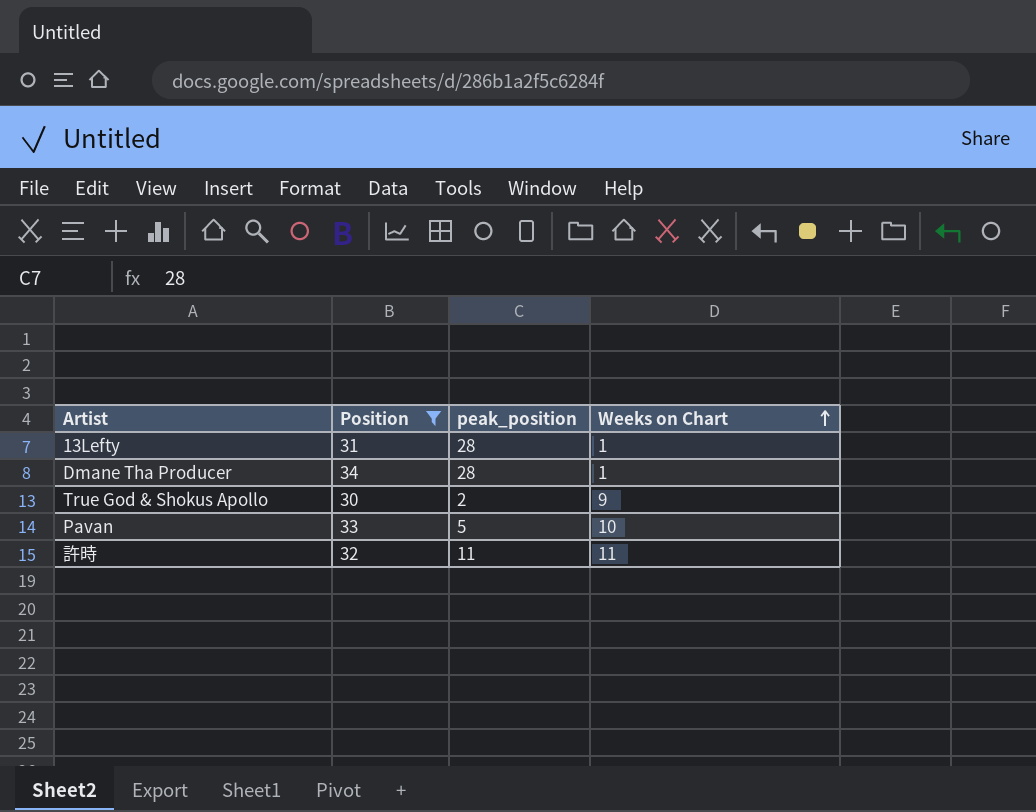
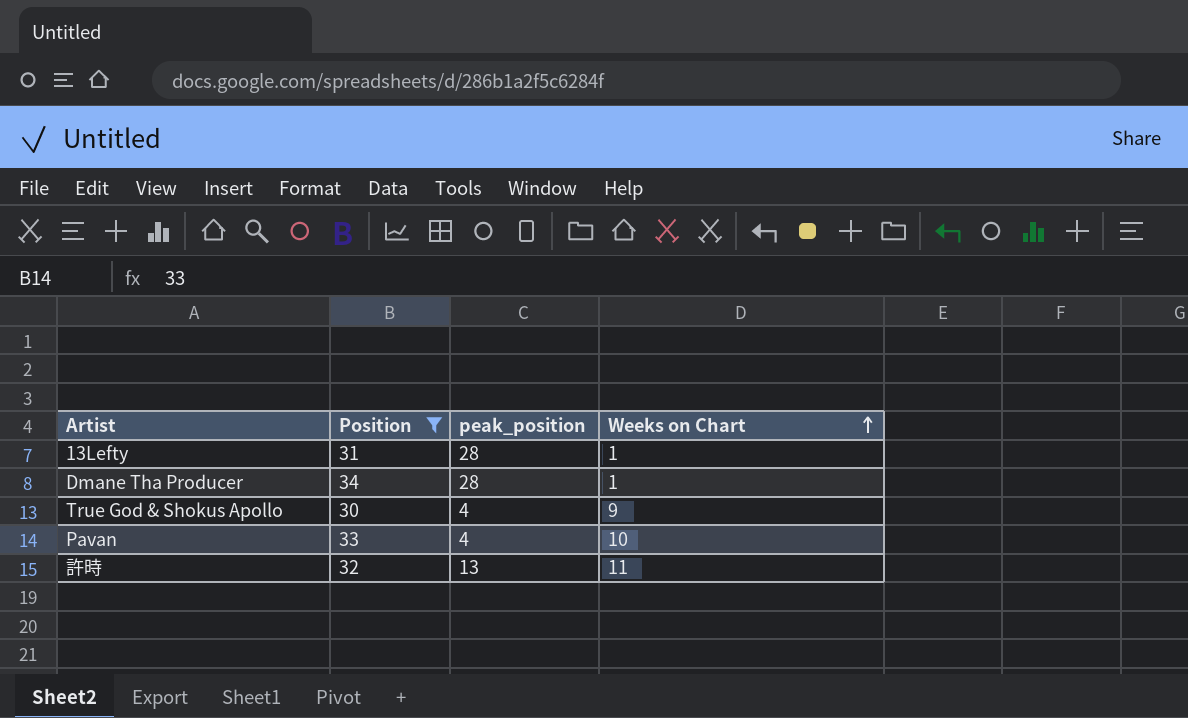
True God & Shokus Apollo | peak_position: 2 -> 4
Pavan | peak_position: 5 -> 4
許時 | peak_position: 11 -> 13

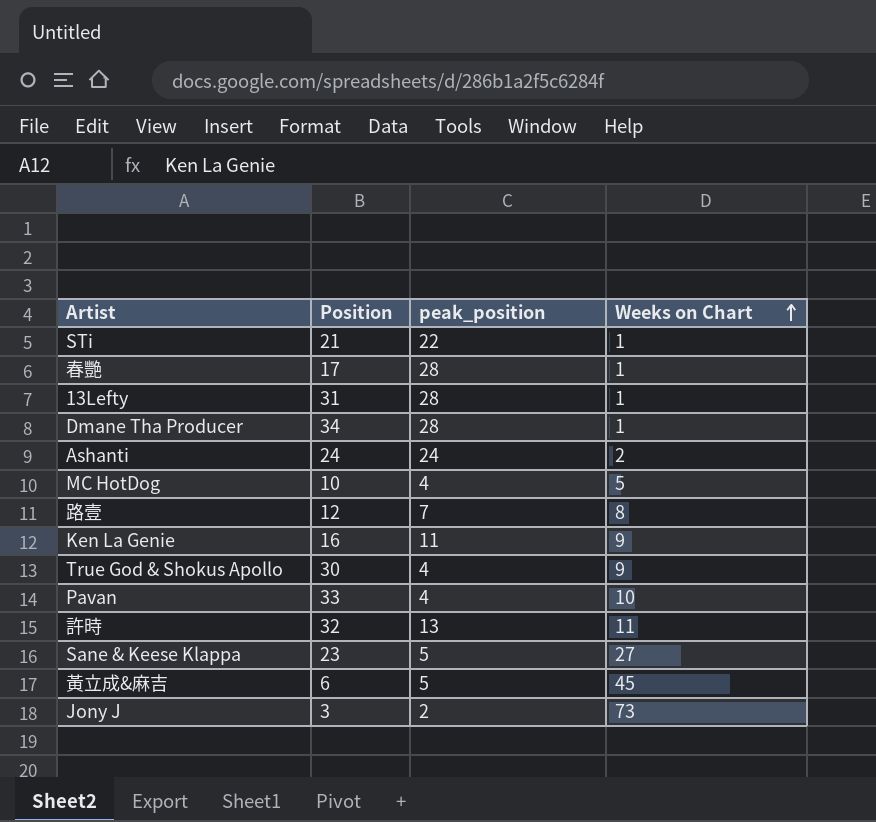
filter: Position >= 30 -> none

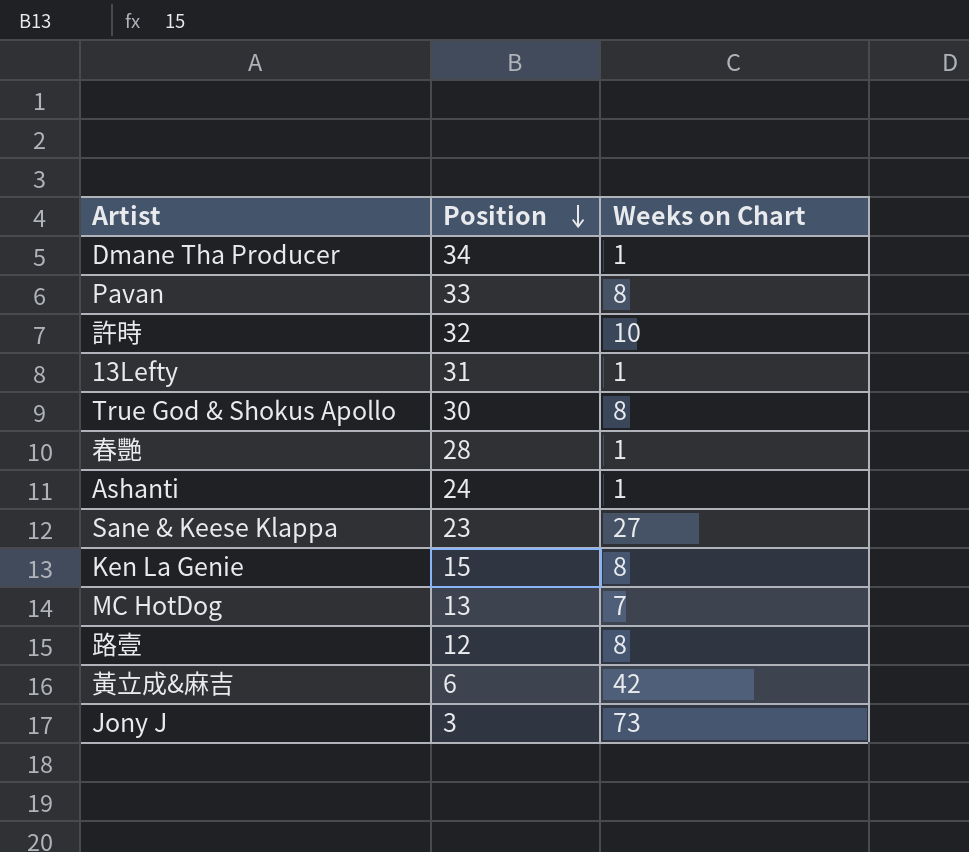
row order: Weeks on Chart ascending -> Position descending
column peak_position | position: 3 -> none
row STi: 21 | 22 | 1 -> none
Pavan | Weeks on Chart: 10 -> 8
許時 | Weeks on Chart: 11 -> 10
True God & Shokus Apollo | Weeks on Chart: 9 -> 8
春艷 | Position: 17 -> 28
Ashanti | Weeks on Chart: 2 -> 1
Ken La Genie | Position: 16 -> 15
Ken La Genie | Weeks on Chart: 9 -> 8
MC HotDog | Position: 10 -> 13
MC HotDog | Weeks on Chart: 5 -> 7
黃立成&麻吉 | Weeks on Chart: 45 -> 42

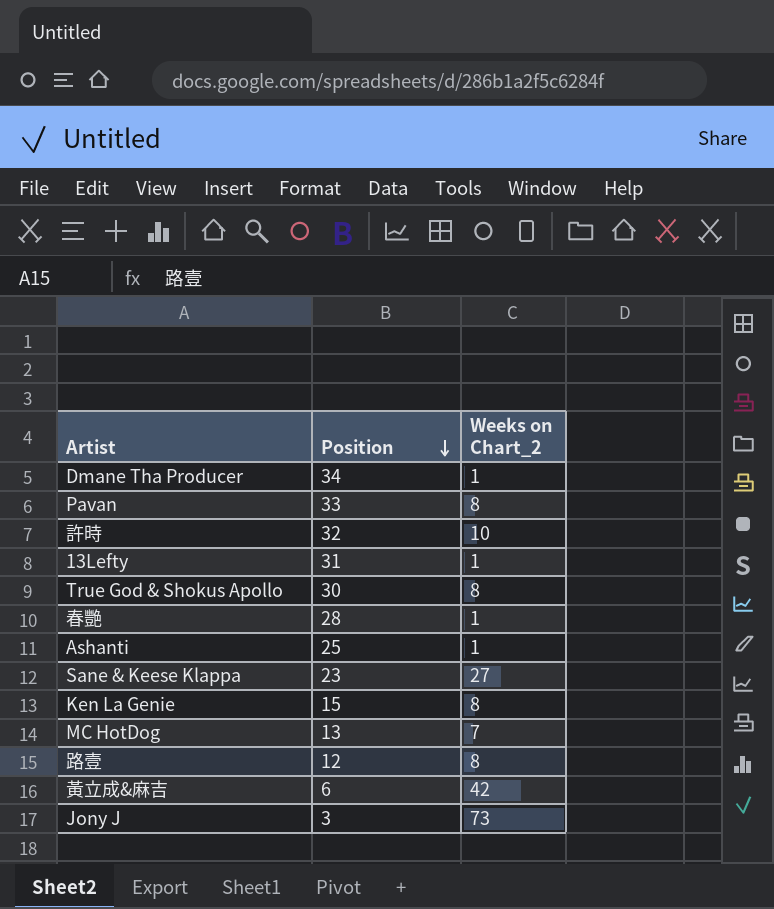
column name: Weeks on Chart -> Weeks on Chart_2
Ashanti | Position: 24 -> 25

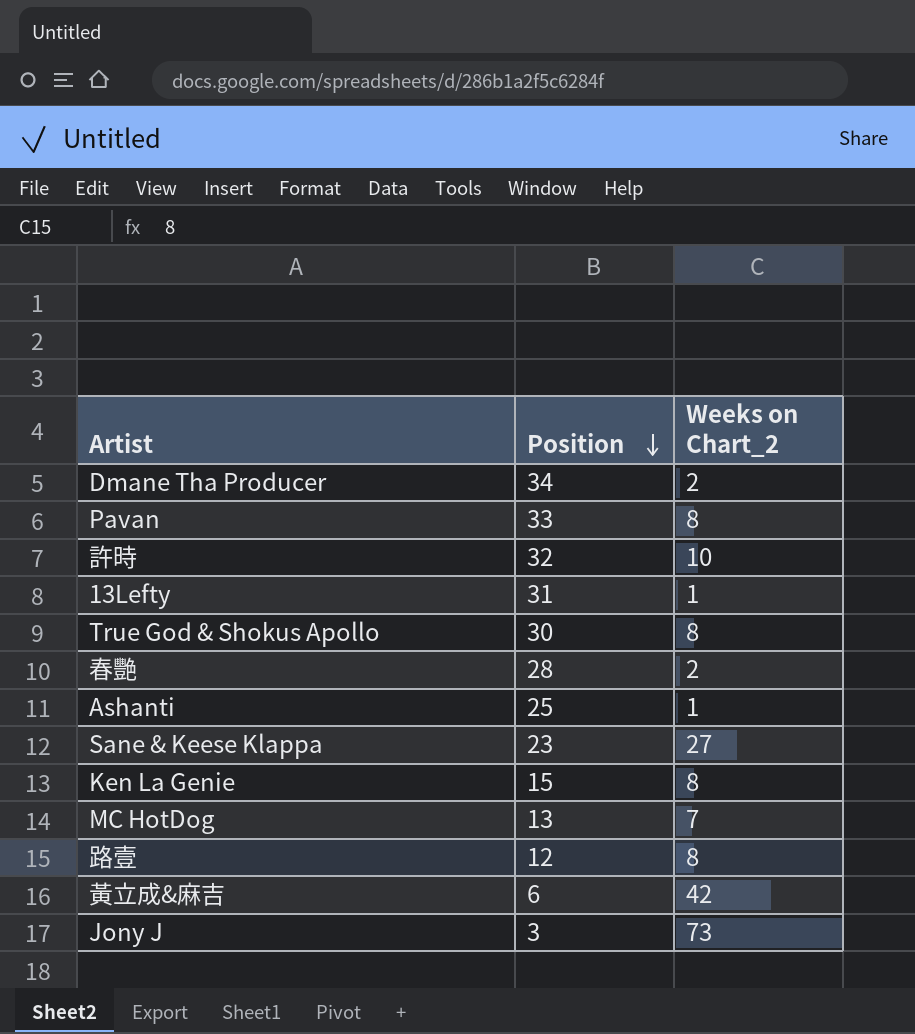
Dmane Tha Producer | Weeks on Chart_2: 1 -> 2
春艷 | Weeks on Chart_2: 1 -> 2

